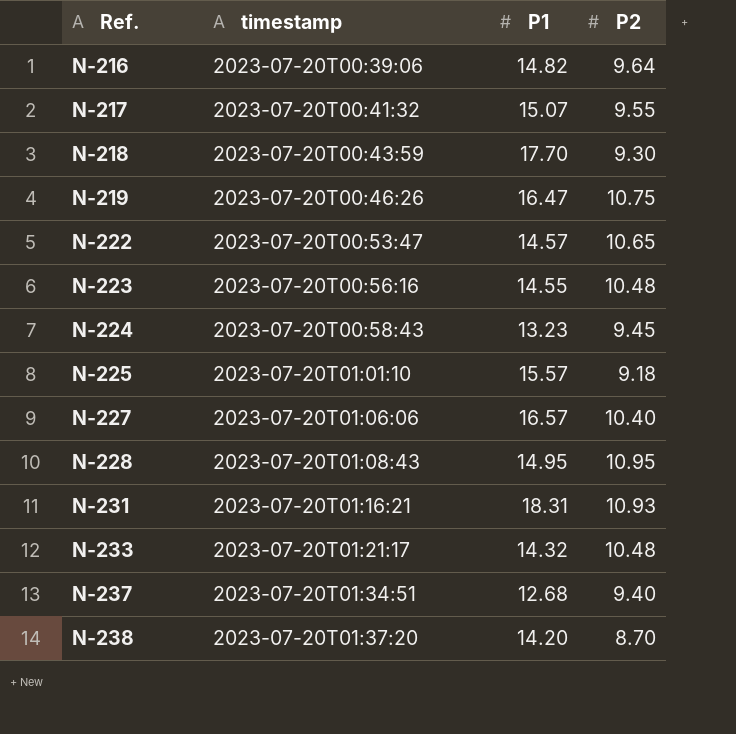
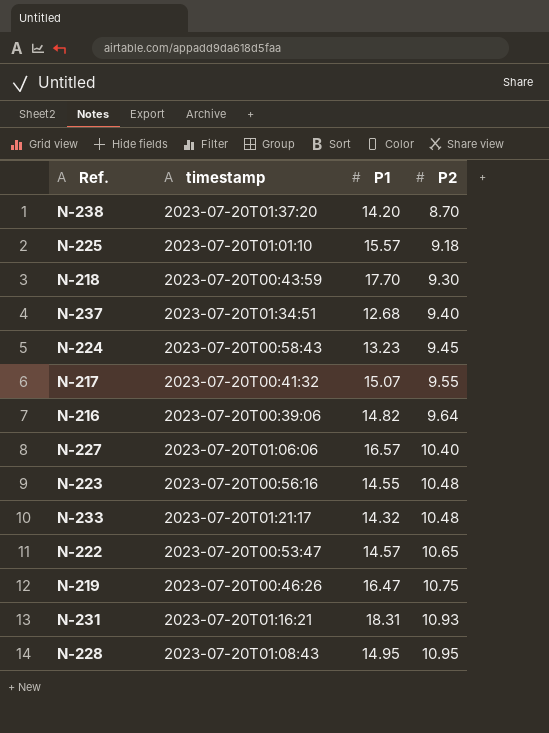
row order: Ref. ascending -> P2 ascending

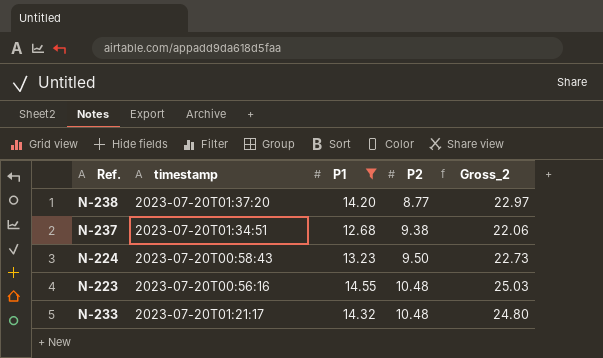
filter: none -> P1 <= 14.55
column Gross_2 | formula: none -> [P1] + [P2]
N-238 | P2: 8.70 -> 8.77
N-237 | P2: 9.40 -> 9.38
N-224 | P2: 9.45 -> 9.50

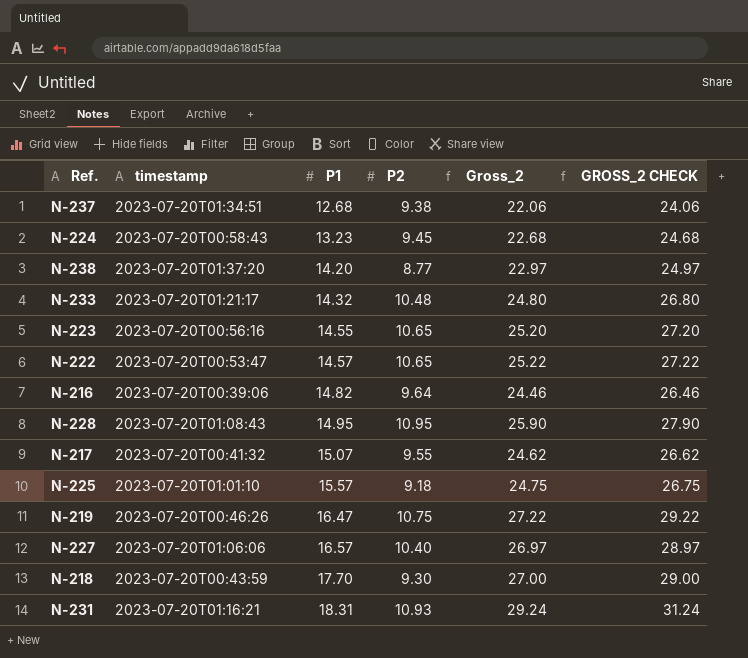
filter: P1 <= 14.55 -> none
row order: P2 ascending -> P1 ascending
column GROSS_2 CHECK | formula: none -> [Gross_2] + 2
N-224 | P2: 9.50 -> 9.45
N-224 | Gross_2: 22.73 -> 22.68
N-223 | P2: 10.48 -> 10.65
N-223 | Gross_2: 25.03 -> 25.20

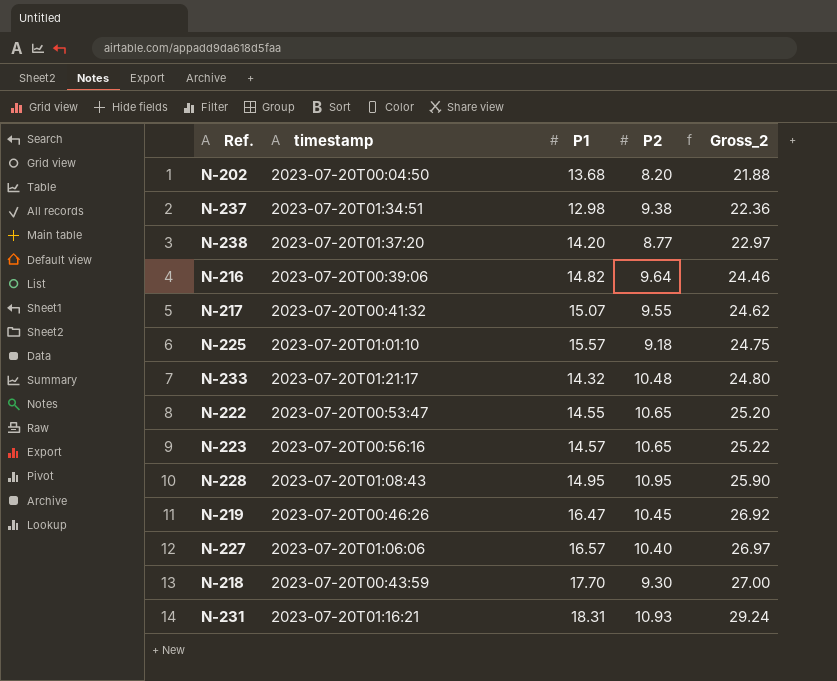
row order: P1 ascending -> Gross_2 ascending
column GROSS_2 CHECK | formula: [Gross_2] + 2 -> none
row N-224: 2023-07-20T00:58:43 | 13.23 | 9.45 | 22.68 | 24.68 -> none
row N-202: none -> 2023-07-20T00:04:50 | 13.68 | 8.20 | 21.88
N-237 | P1: 12.68 -> 12.98
N-237 | Gross_2: 22.06 -> 22.36
N-222 | P1: 14.57 -> 14.55
N-222 | Gross_2: 25.22 -> 25.20
N-223 | P1: 14.55 -> 14.57
N-223 | Gross_2: 25.20 -> 25.22
N-219 | P2: 10.75 -> 10.45
N-219 | Gross_2: 27.22 -> 26.92

